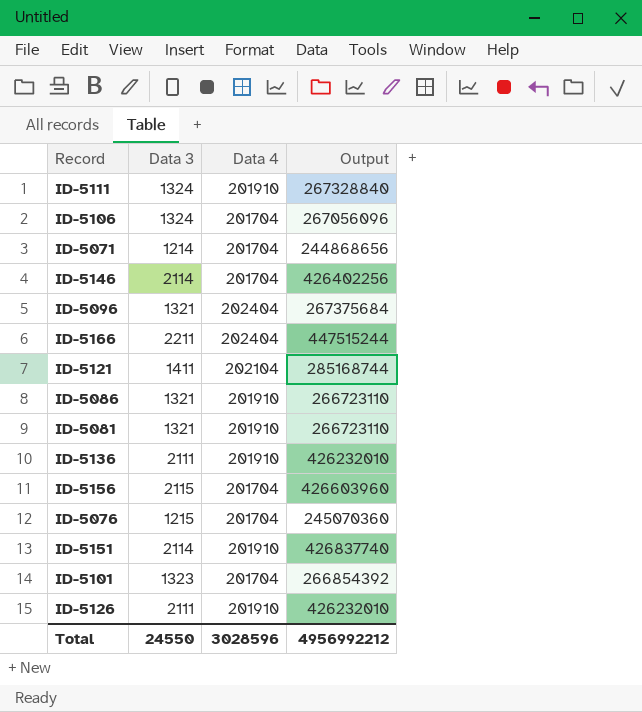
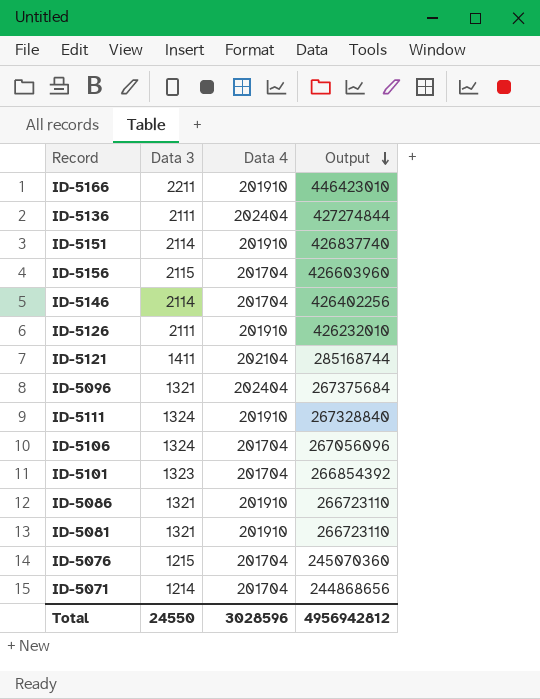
row order: none -> Output descending
ID-5166 | Data 4: 202404 -> 201910
ID-5166 | Output: 447515244 -> 446423010
ID-5136 | Data 4: 201910 -> 202404
ID-5136 | Output: 426232010 -> 427274844
Total | Output: 4956992212 -> 4956942812

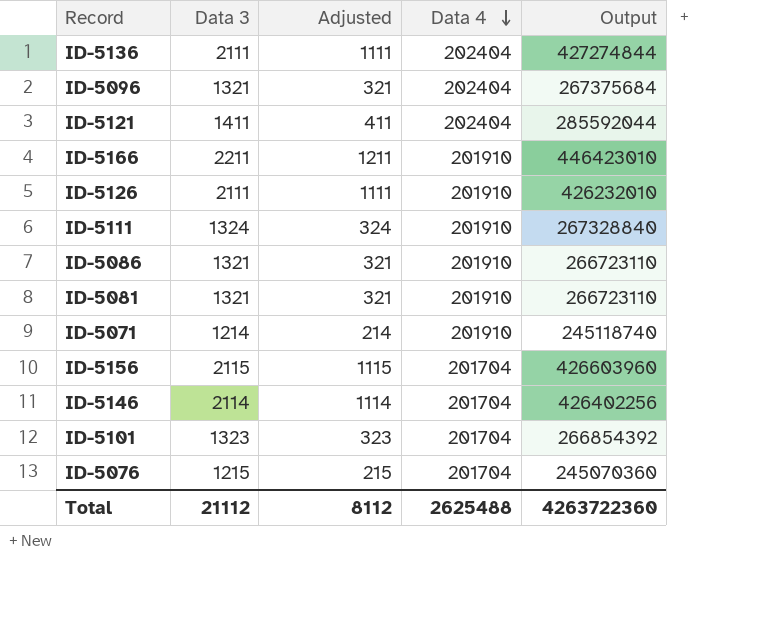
row order: Output descending -> Data 4 descending
column Adjusted | formula: none -> [Data 3] - 1000
row ID-5151: 2114 | 201910 | 426837740 -> none
row ID-5106: 1324 | 201704 | 267056096 -> none
ID-5121 | Data 4: 202104 -> 202404
ID-5121 | Output: 285168744 -> 285592044
ID-5071 | Data 4: 201704 -> 201910
ID-5071 | Output: 244868656 -> 245118740
Total | Data 3: 24550 -> 21112
Total | Data 4: 3028596 -> 2625488
Total | Output: 4956942812 -> 4263722360

